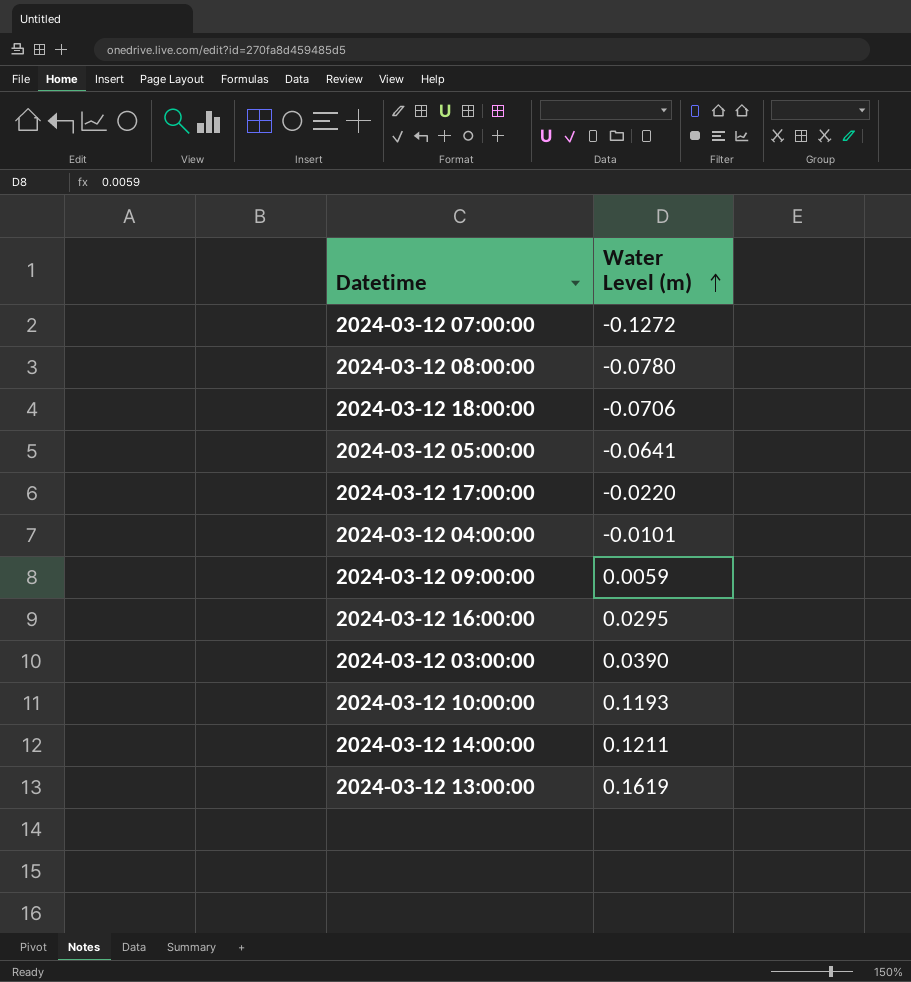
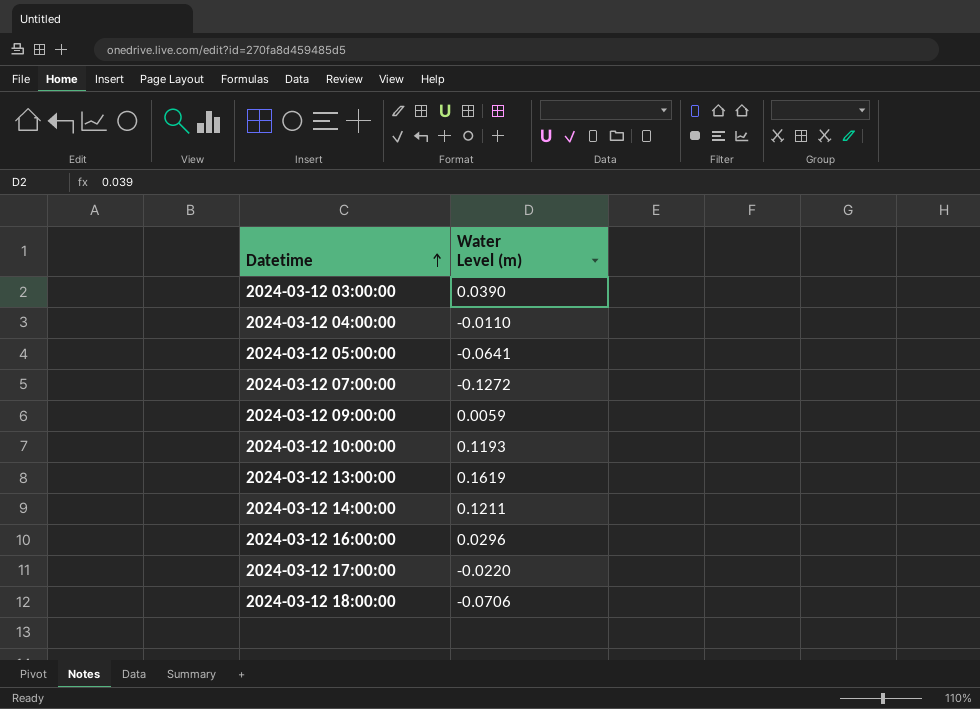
row order: Water Level (m) ascending -> Datetime ascending
row 2024-03-12 08:00:00: -0.0780 -> none
2024-03-12 04:00:00 | Water Level (m): -0.0101 -> -0.0110
2024-03-12 16:00:00 | Water Level (m): 0.0295 -> 0.0296

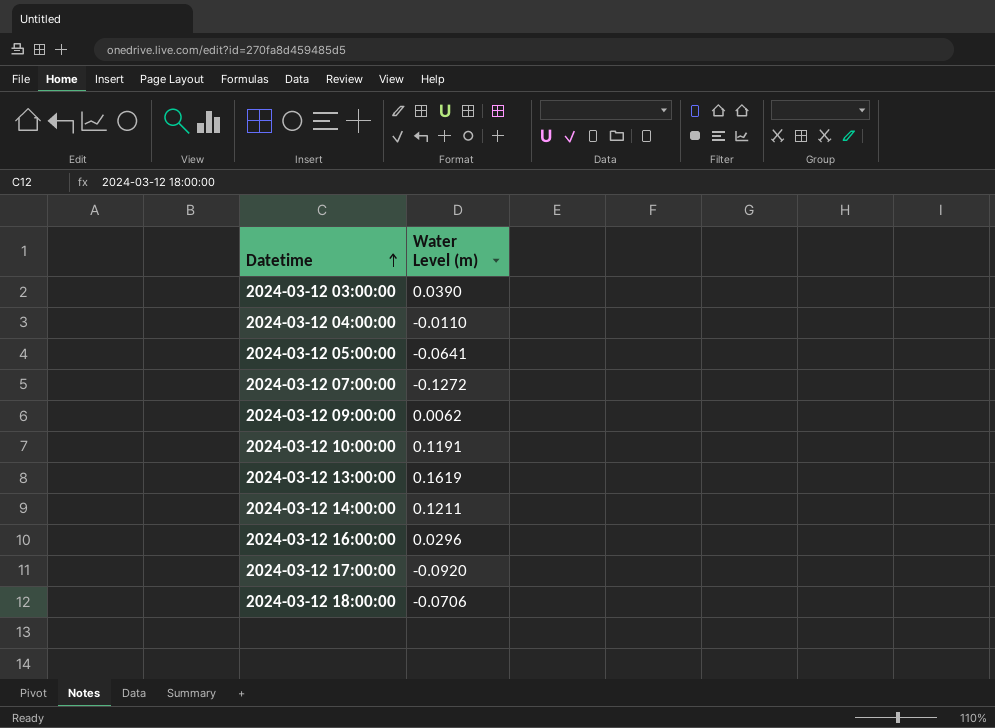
2024-03-12 09:00:00 | Water Level (m): 0.0059 -> 0.0062
2024-03-12 10:00:00 | Water Level (m): 0.1193 -> 0.1191
2024-03-12 17:00:00 | Water Level (m): -0.0220 -> -0.0920

